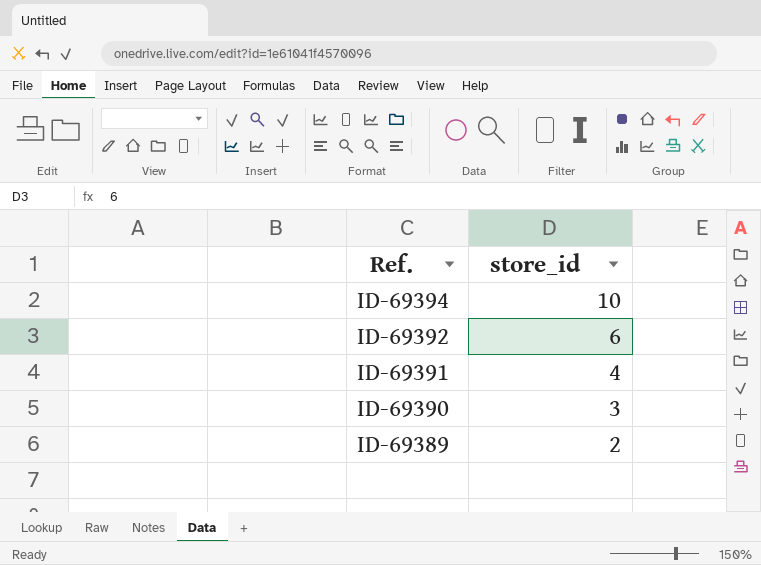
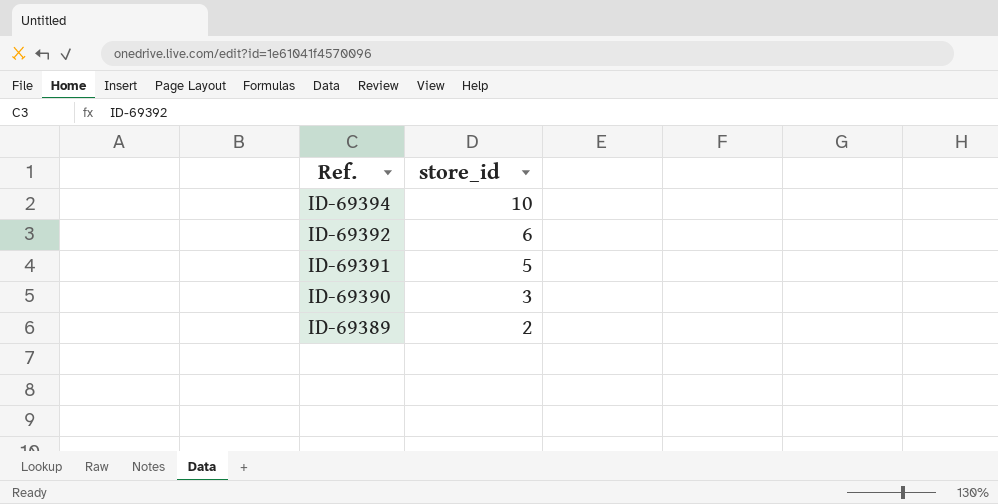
ID-69391 | store_id: 4 -> 5

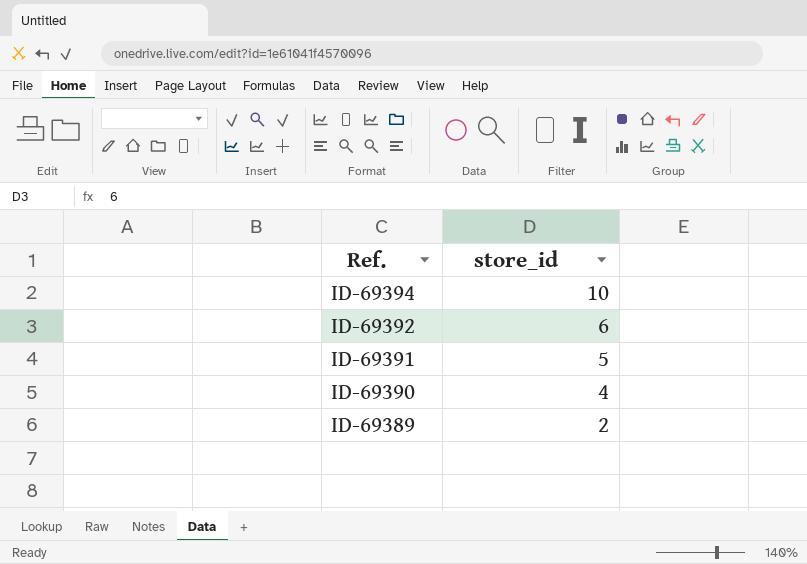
ID-69390 | store_id: 3 -> 4

